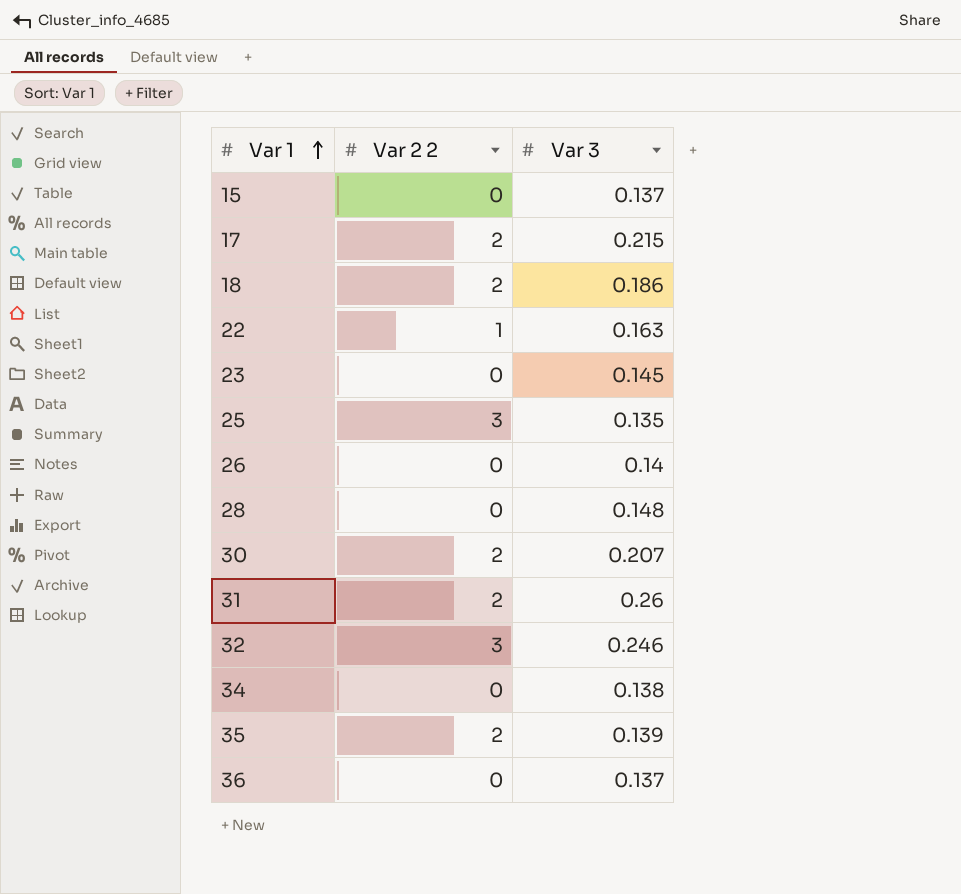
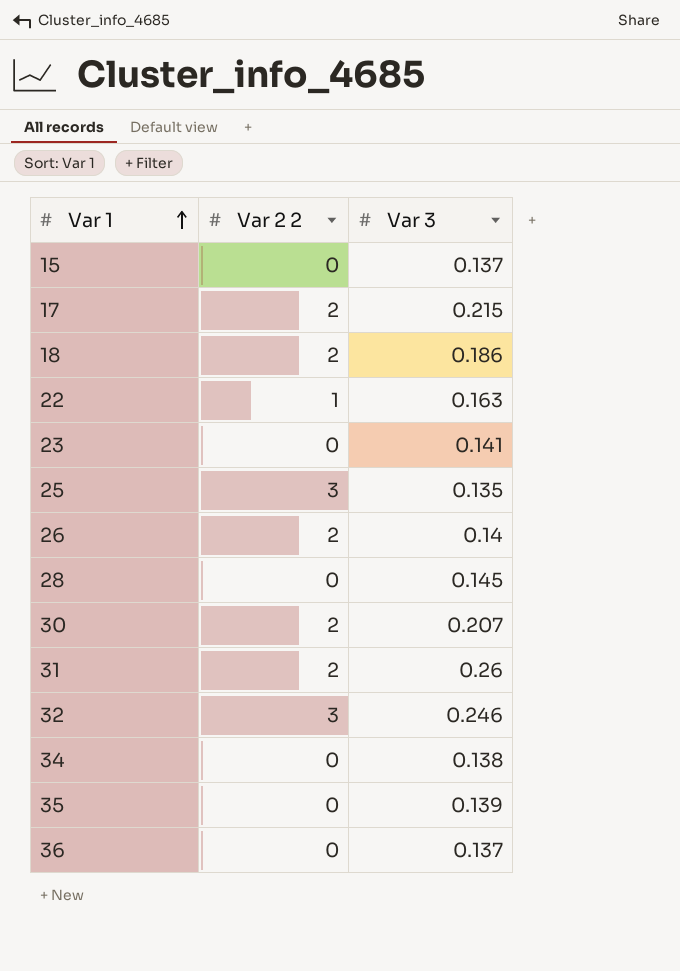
23 | Var 3: 0.145 -> 0.141
26 | Var 2 2: 0 -> 2
28 | Var 3: 0.148 -> 0.145
35 | Var 2 2: 2 -> 0

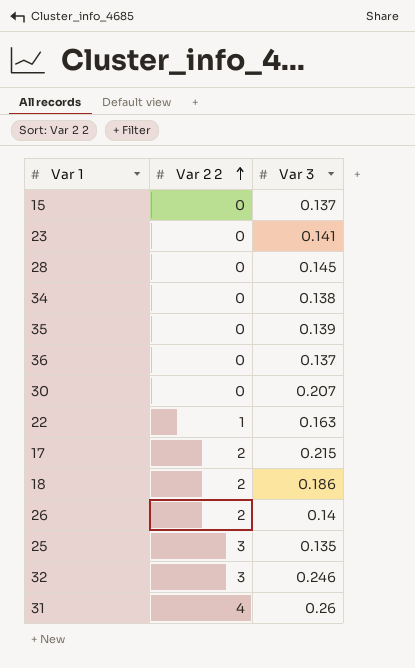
row order: Var 1 ascending -> Var 2 2 ascending
30 | Var 2 2: 2 -> 0
31 | Var 2 2: 2 -> 4

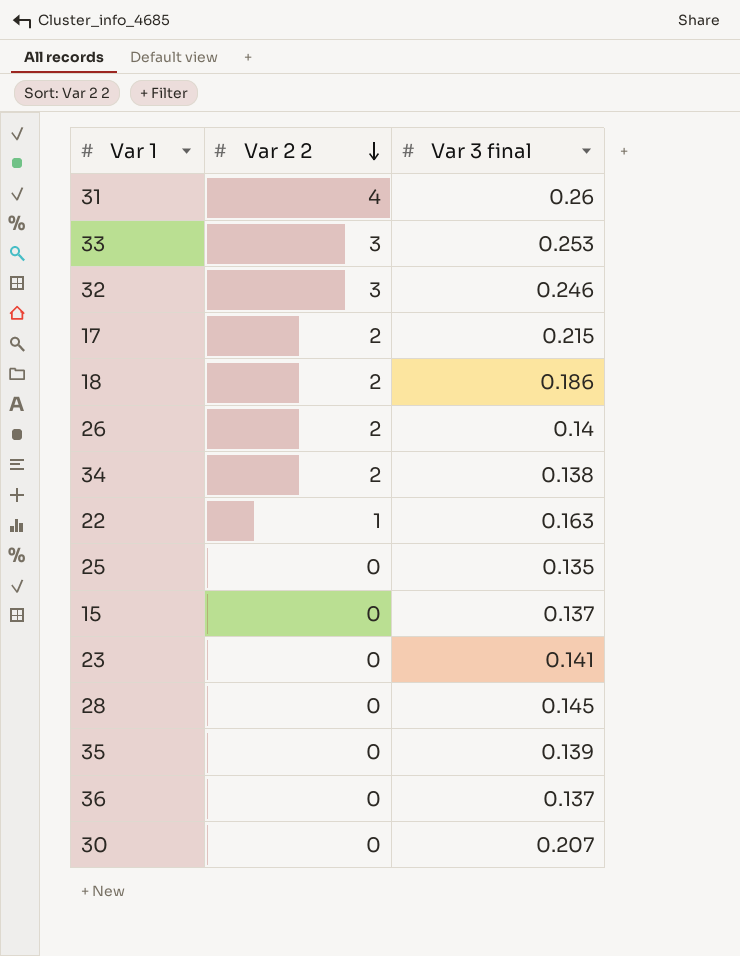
row order: Var 2 2 ascending -> Var 2 2 descending
column name: Var 3 -> Var 3 final
row 33: none -> 3 | 0.253
34 | Var 2 2: 0 -> 2
25 | Var 2 2: 3 -> 0

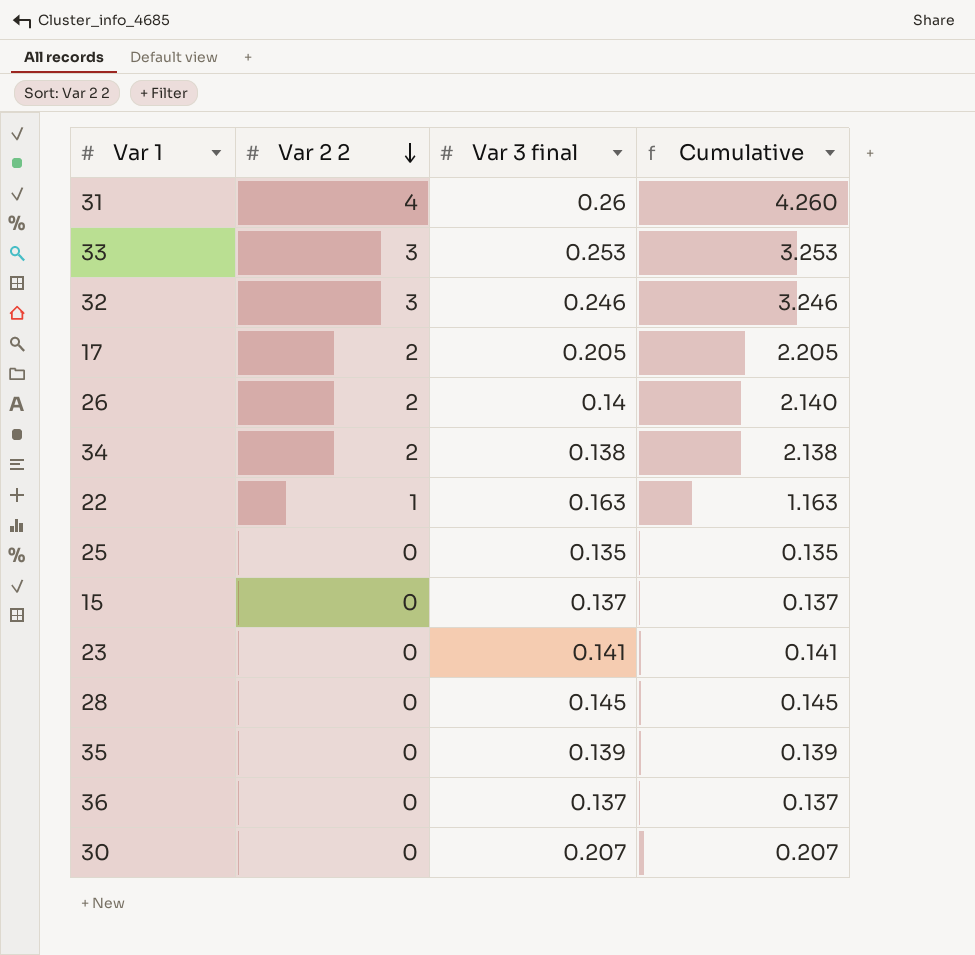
column Cumulative | formula: none -> [Var 2 2] + [Var 3 final]
row 18: 2 | 0.186 -> none
17 | Var 3 final: 0.215 -> 0.205

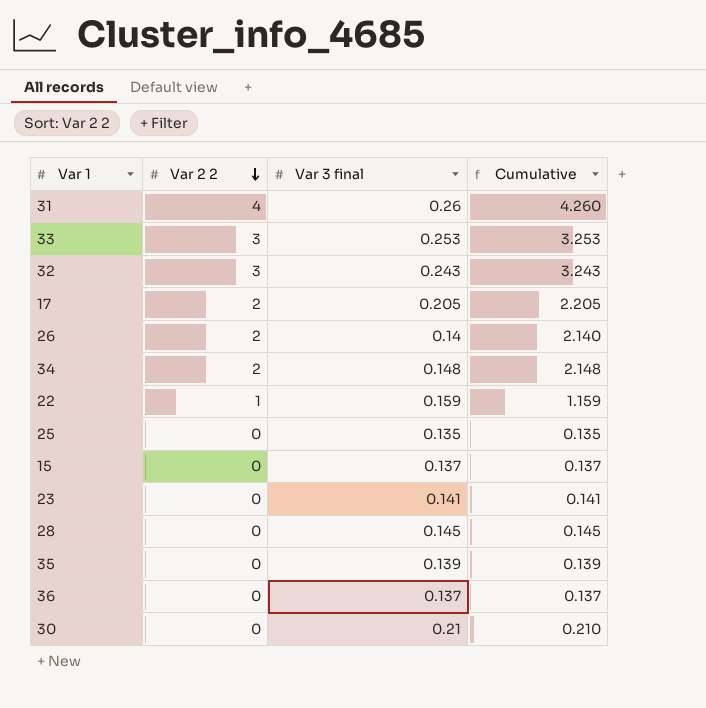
32 | Var 3 final: 0.246 -> 0.243
32 | Cumulative: 3.246 -> 3.243
34 | Var 3 final: 0.138 -> 0.148
34 | Cumulative: 2.138 -> 2.148
22 | Var 3 final: 0.163 -> 0.159
22 | Cumulative: 1.163 -> 1.159
30 | Var 3 final: 0.207 -> 0.21
30 | Cumulative: 0.207 -> 0.210

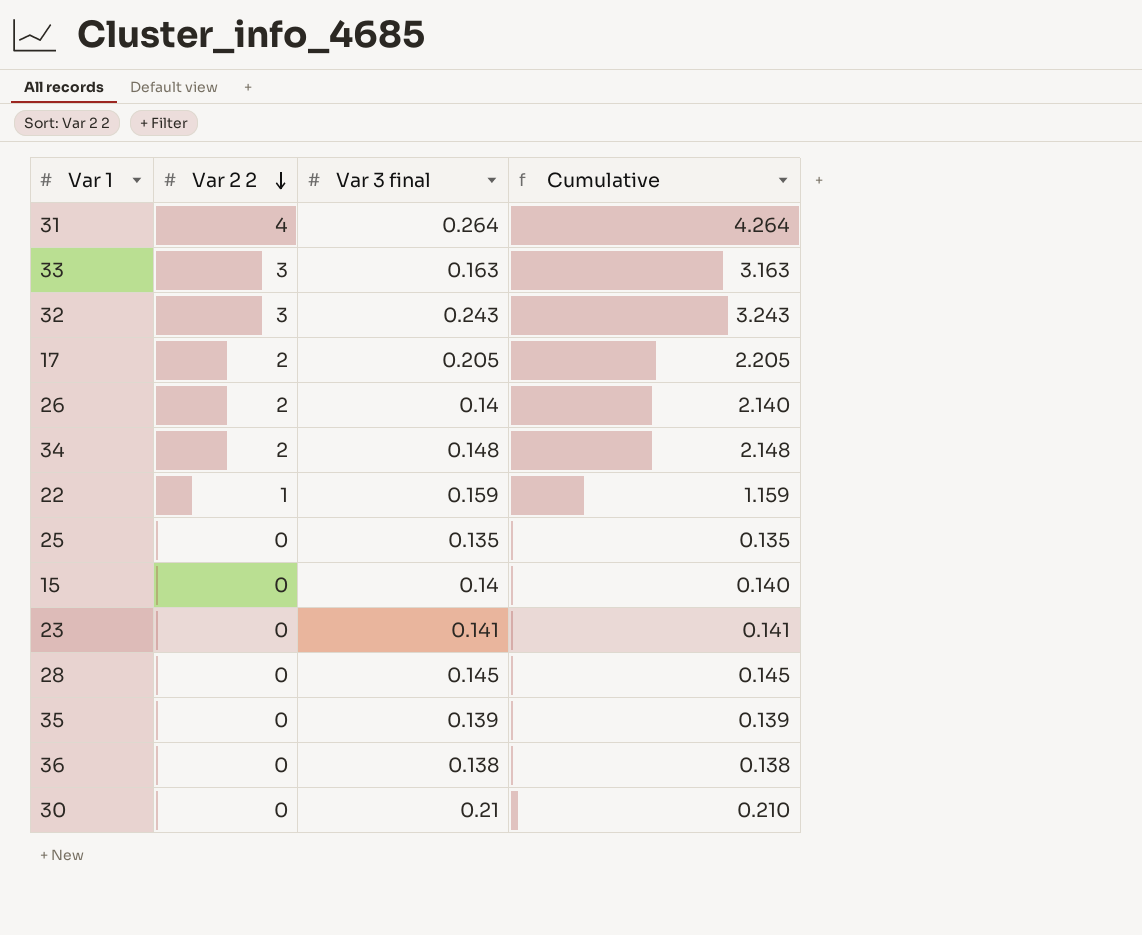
31 | Var 3 final: 0.26 -> 0.264
31 | Cumulative: 4.260 -> 4.264
33 | Var 3 final: 0.253 -> 0.163
33 | Cumulative: 3.253 -> 3.163
15 | Var 3 final: 0.137 -> 0.14
15 | Cumulative: 0.137 -> 0.140
36 | Var 3 final: 0.137 -> 0.138
36 | Cumulative: 0.137 -> 0.138

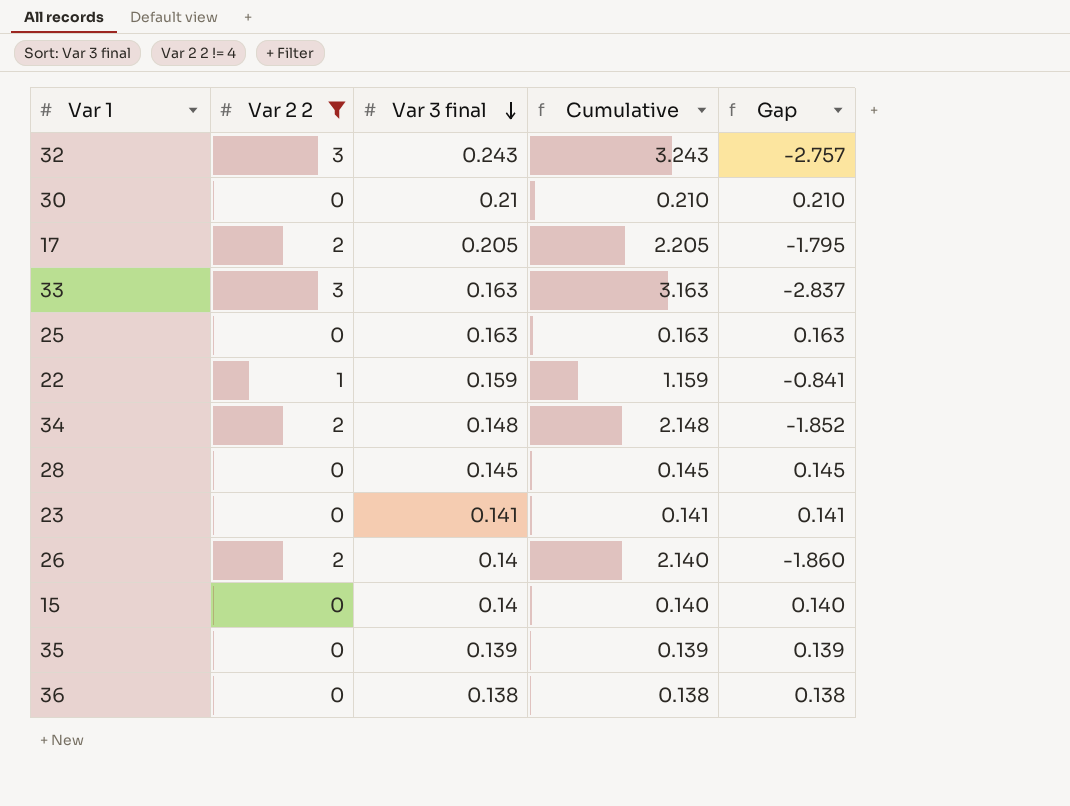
filter: none -> Var 2 2 != 4
row order: Var 2 2 descending -> Var 3 final descending
column Gap | formula: none -> [Var 3 final] - [Var 2 2]
25 | Var 3 final: 0.135 -> 0.163
25 | Cumulative: 0.135 -> 0.163

